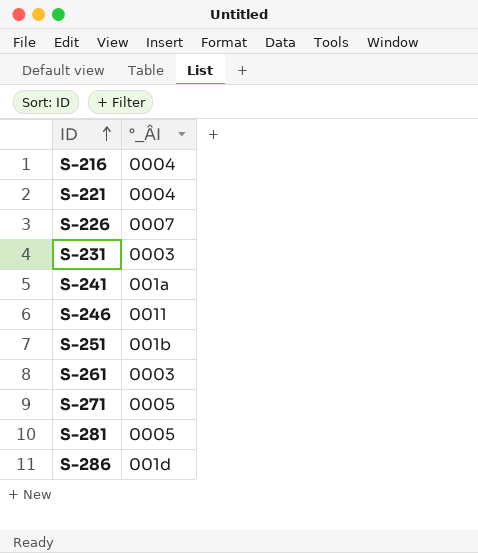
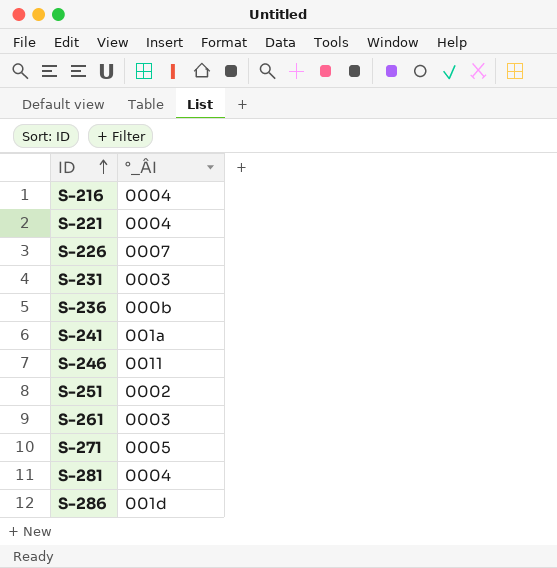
row S-236: none -> 000b
S-251 | °_ÂI: 001b -> 0002
S-281 | °_ÂI: 0005 -> 0004

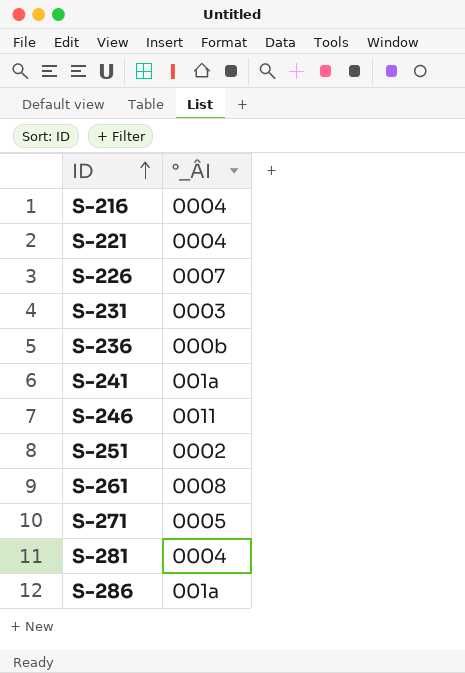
S-261 | °_ÂI: 0003 -> 0008
S-286 | °_ÂI: 001d -> 001a

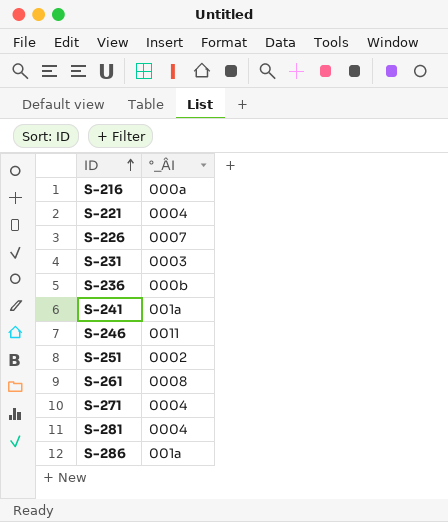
S-216 | °_ÂI: 0004 -> 000a
S-271 | °_ÂI: 0005 -> 0004

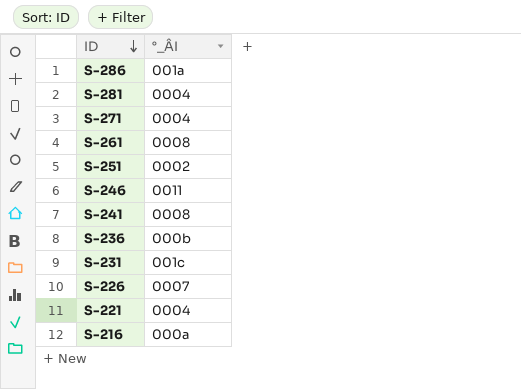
row order: ID ascending -> ID descending
S-241 | °_ÂI: 001a -> 0008
S-231 | °_ÂI: 0003 -> 001c

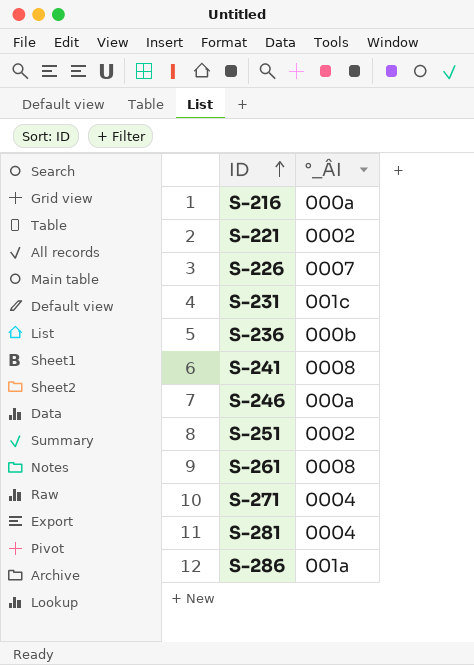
row order: ID descending -> ID ascending
S-221 | °_ÂI: 0004 -> 0002
S-246 | °_ÂI: 0011 -> 000a

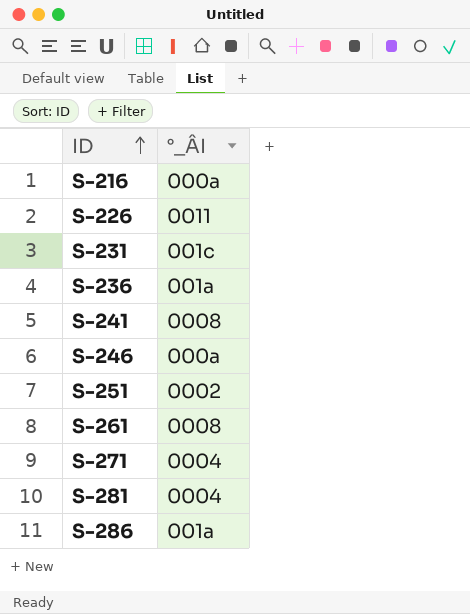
row S-221: 0002 -> none
S-226 | °_ÂI: 0007 -> 0011
S-236 | °_ÂI: 000b -> 001a

